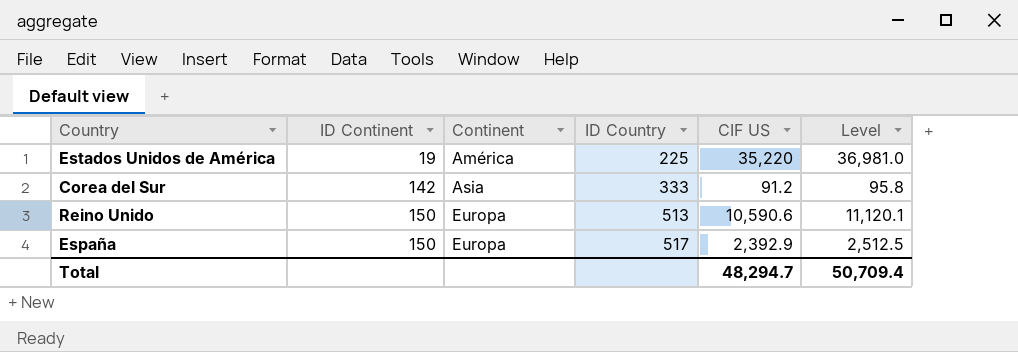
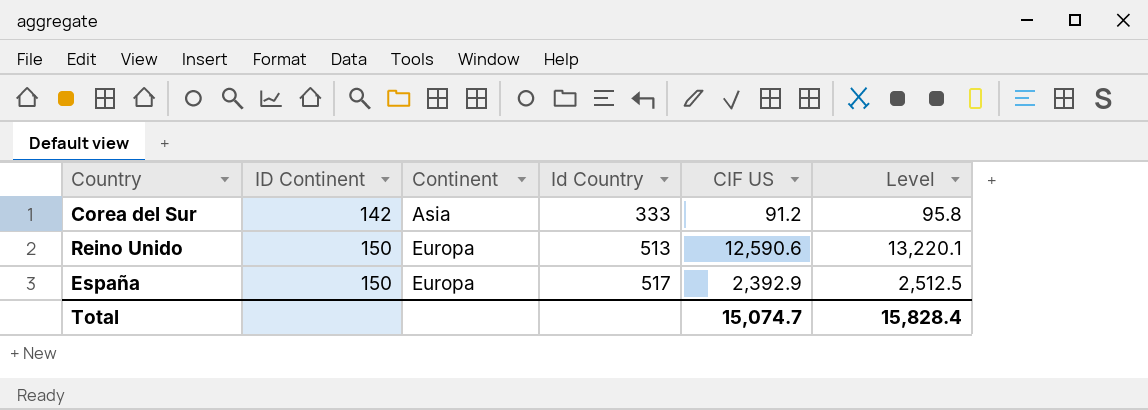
column name: ID Country -> Id Country
row Estados Unidos de América: 19 | América | 225 | 35,220 | 36,981.0 -> none
Reino Unido | CIF US: 10,590.6 -> 12,590.6
Reino Unido | Level: 11,120.1 -> 13,220.1
Total | CIF US: 48,294.7 -> 15,074.7
Total | Level: 50,709.4 -> 15,828.4

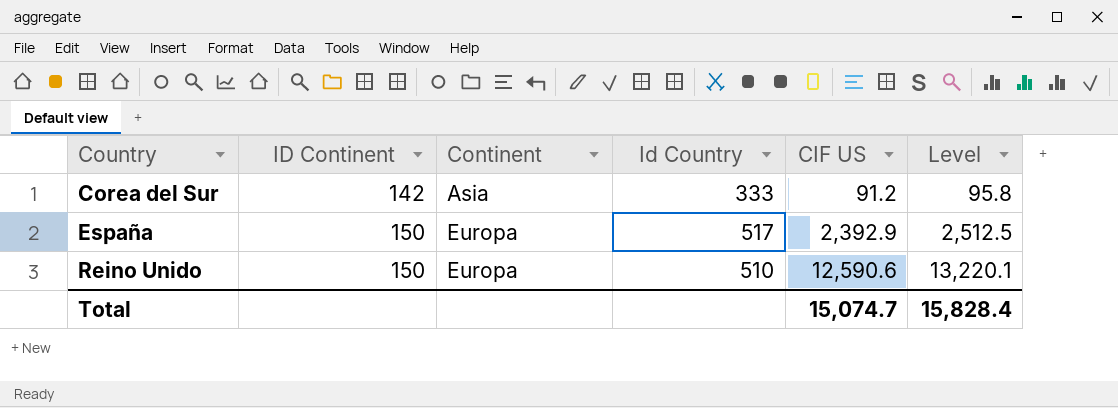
row order: ID Continent ascending -> Country ascending
Reino Unido | Id Country: 513 -> 510

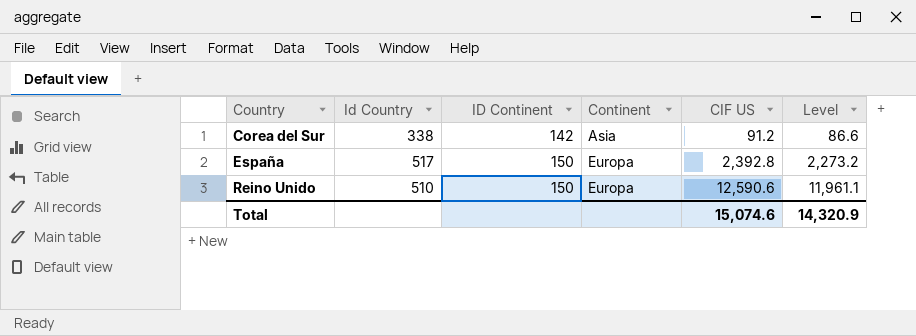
column Id Country | position: 4 -> 2
column Level | formula: [CIF US] * 1.05 -> [CIF US] * 0.95
Corea del Sur | Id Country: 333 -> 338
España | CIF US: 2,392.9 -> 2,392.8
Total | CIF US: 15,074.7 -> 15,074.6
Total | Level: 15,828.4 -> 14,320.9

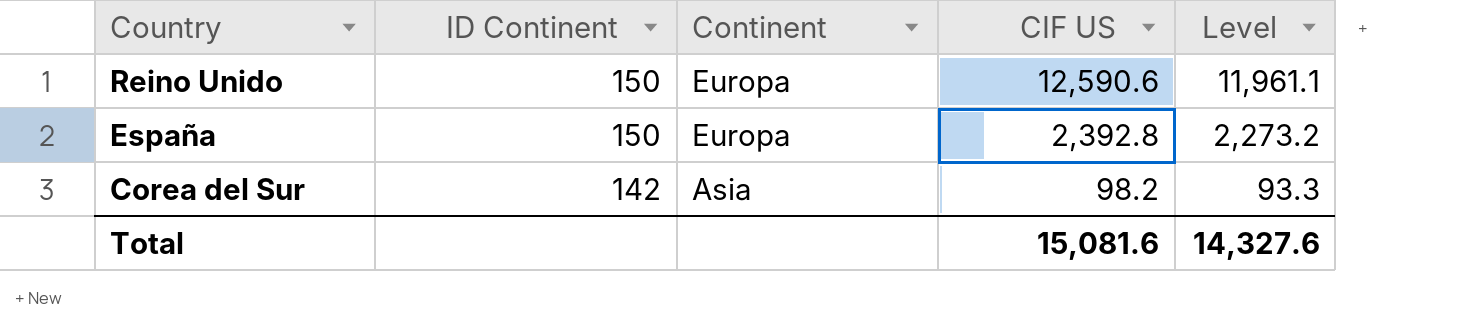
row order: Country ascending -> Country descending
column Id Country | position: 2 -> none
Corea del Sur | CIF US: 91.2 -> 98.2
Corea del Sur | Level: 86.6 -> 93.3
Total | CIF US: 15,074.6 -> 15,081.6
Total | Level: 14,320.9 -> 14,327.6

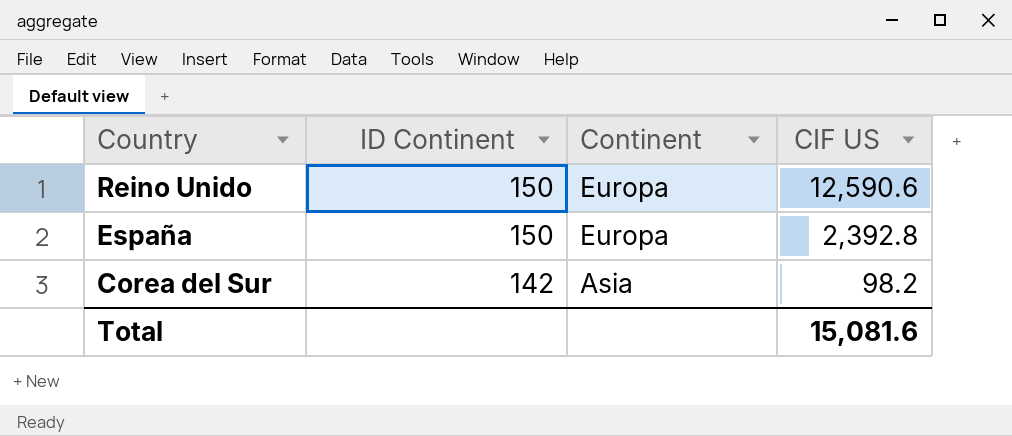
column Level | formula: [CIF US] * 0.95 -> none

